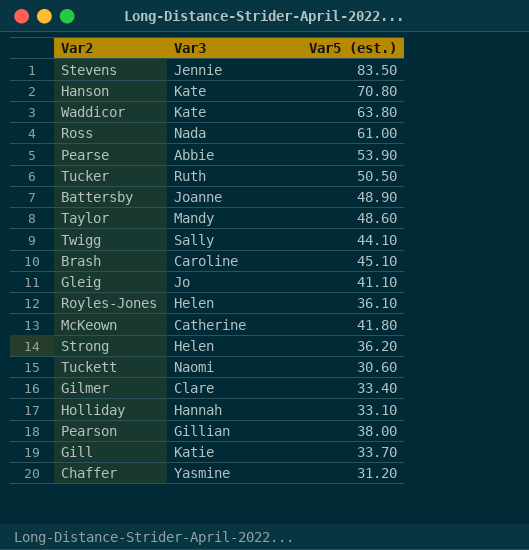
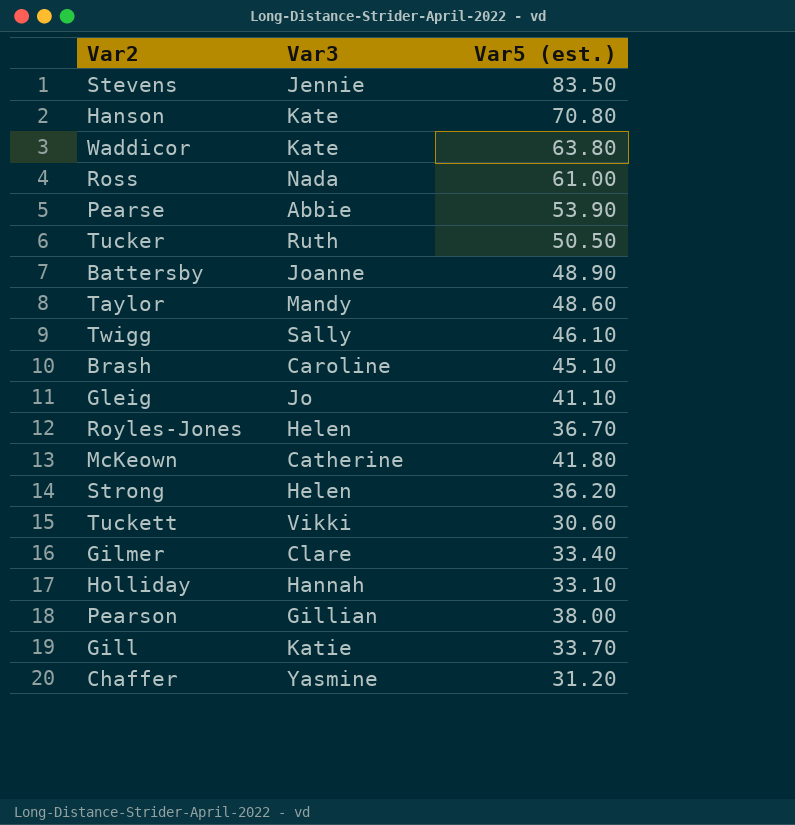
Twigg | Var5 (est.): 44.10 -> 46.10
Royles-Jones | Var5 (est.): 36.10 -> 36.70
Tuckett | Var3: Naomi -> Vikki

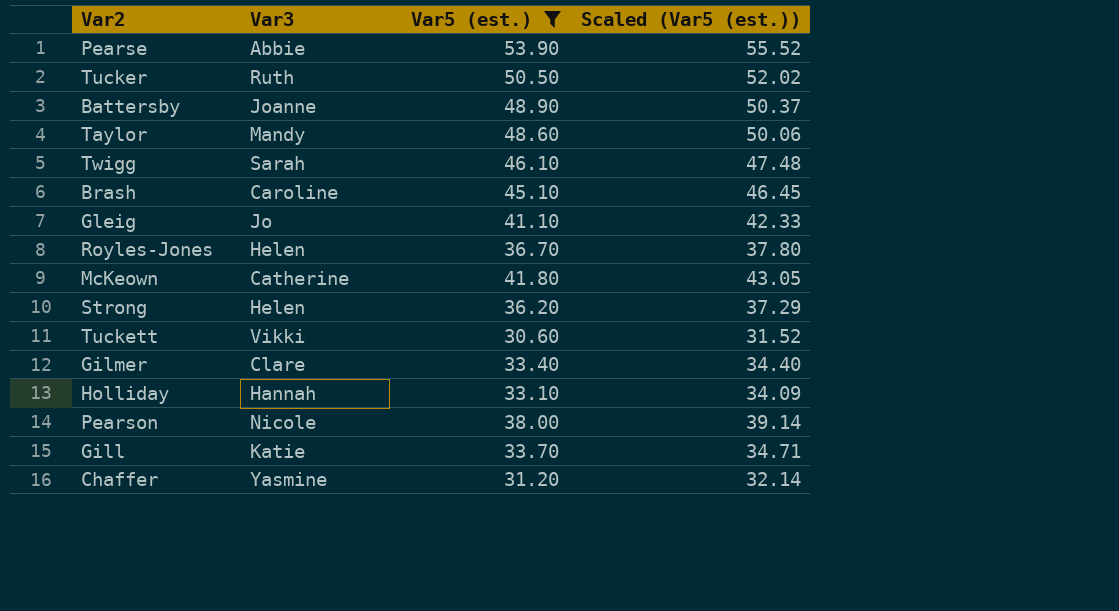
filter: none -> Var5 (est.) <= 53.90
column Scaled (Var5 (est.)) | formula: none -> [Var5 (est.)] * 1.03
Twigg | Var3: Sally -> Sarah
Pearson | Var3: Gillian -> Nicole

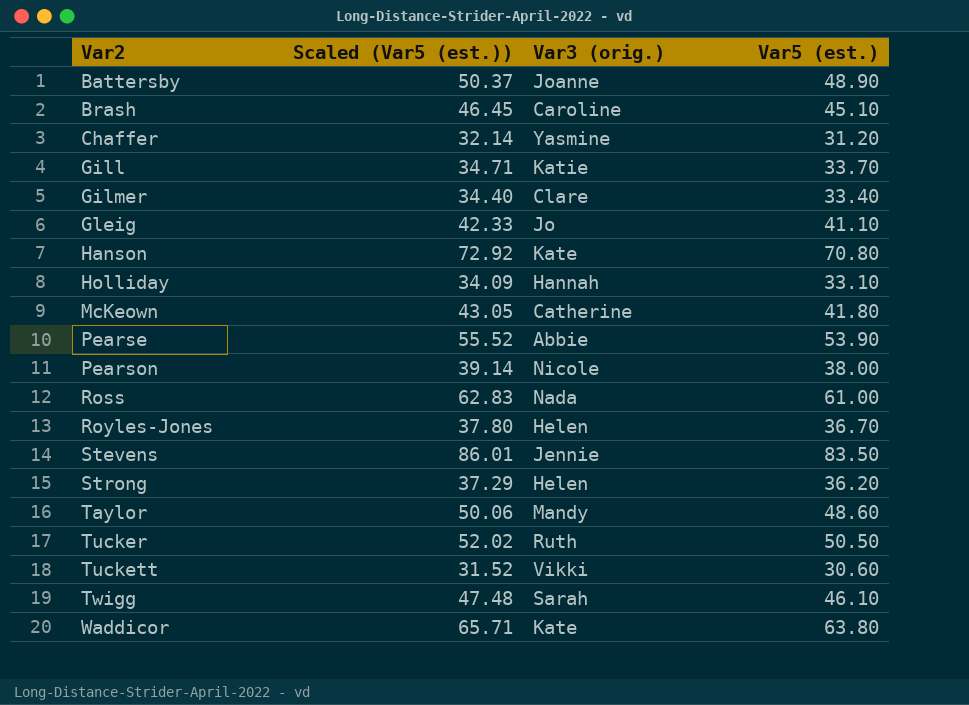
filter: Var5 (est.) <= 53.90 -> none
row order: none -> Var2 ascending
column Scaled (Var5 (est.)) | position: 4 -> 2
column name: Var3 -> Var3 (orig.)

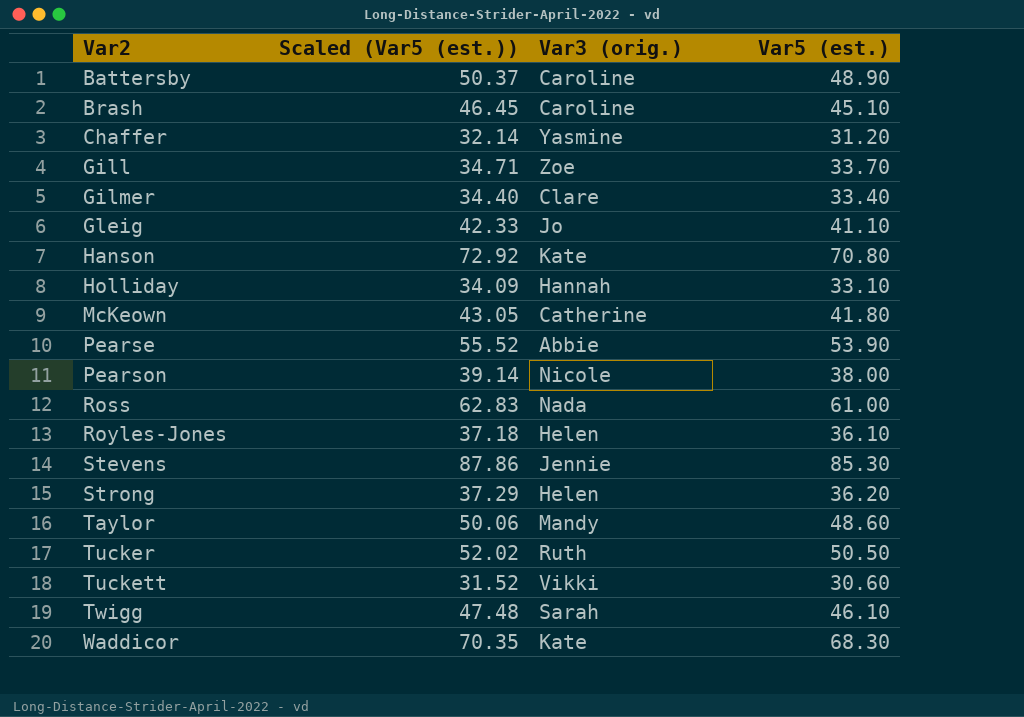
Battersby | Var3 (orig.): Joanne -> Caroline
Gill | Var3 (orig.): Katie -> Zoe
Royles-Jones | Scaled (Var5 (est.)): 37.80 -> 37.18
Royles-Jones | Var5 (est.): 36.70 -> 36.10
Stevens | Scaled (Var5 (est.)): 86.01 -> 87.86
Stevens | Var5 (est.): 83.50 -> 85.30
Waddicor | Scaled (Var5 (est.)): 65.71 -> 70.35
Waddicor | Var5 (est.): 63.80 -> 68.30

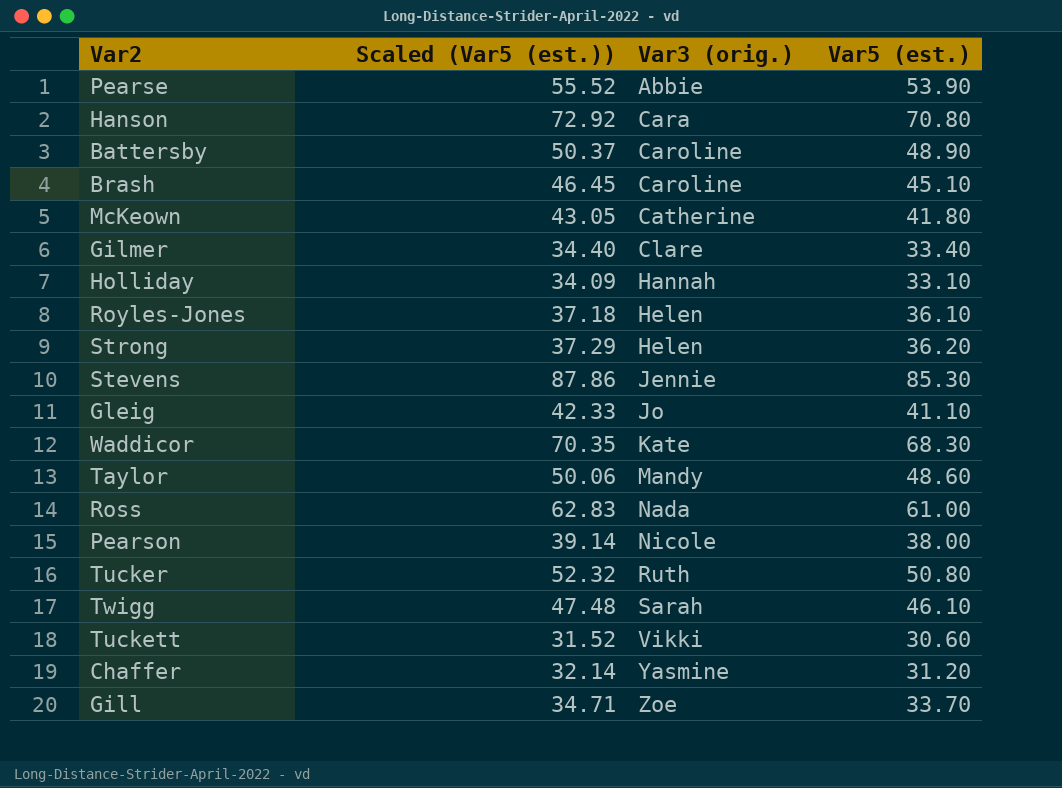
row order: Var2 ascending -> Var3 (orig.) ascending
Hanson | Var3 (orig.): Kate -> Cara
Tucker | Scaled (Var5 (est.)): 52.02 -> 52.32
Tucker | Var5 (est.): 50.50 -> 50.80

